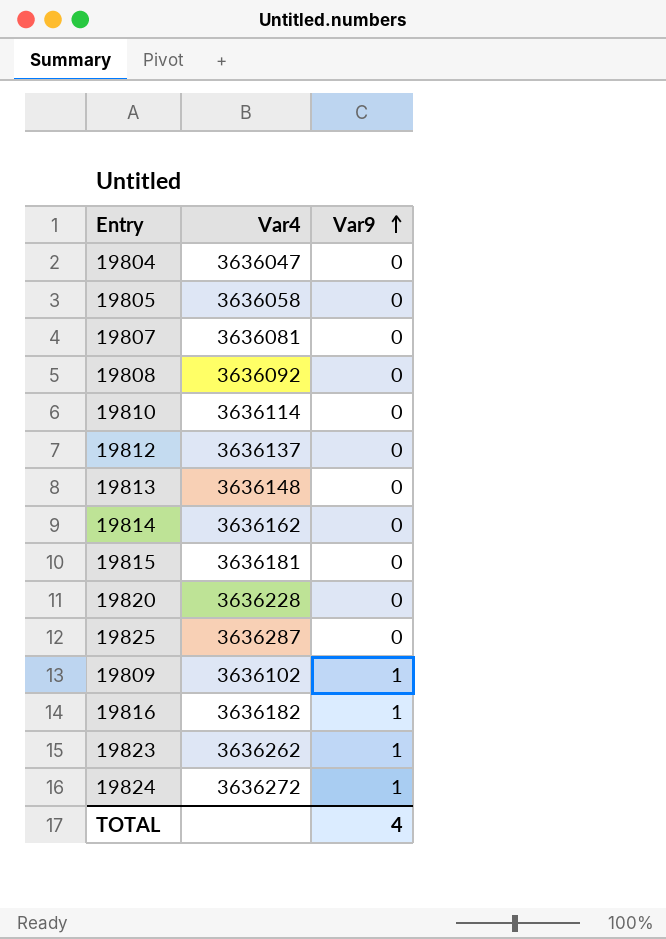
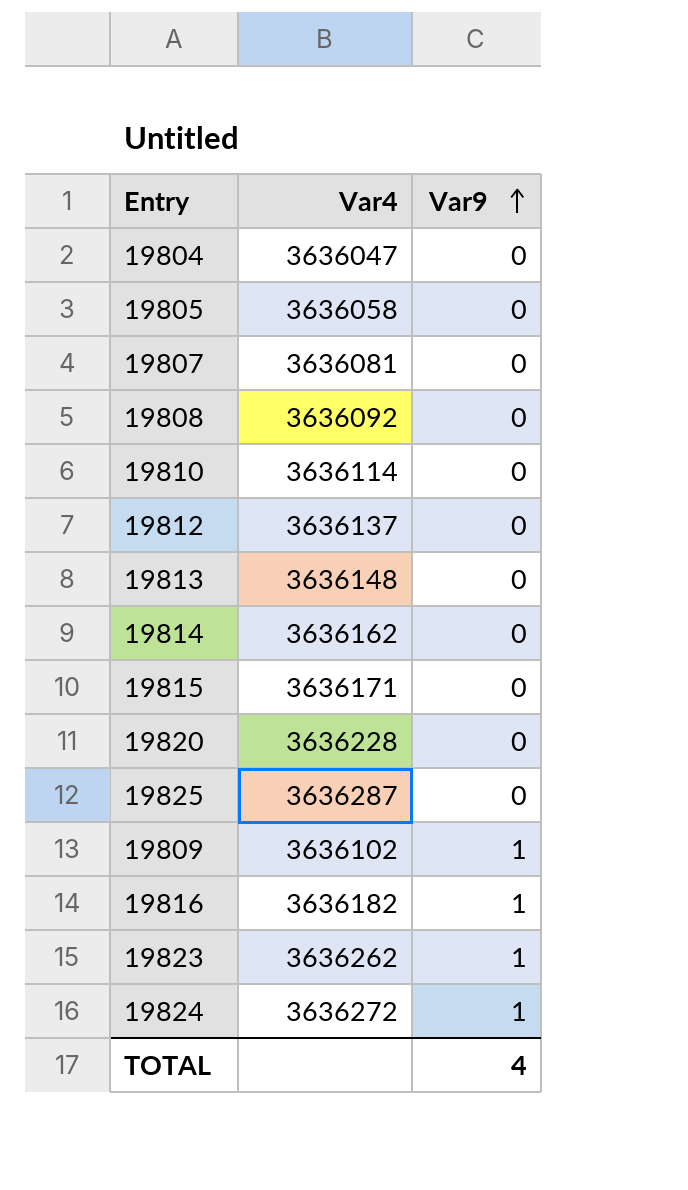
19815 | Var4: 3636181 -> 3636171

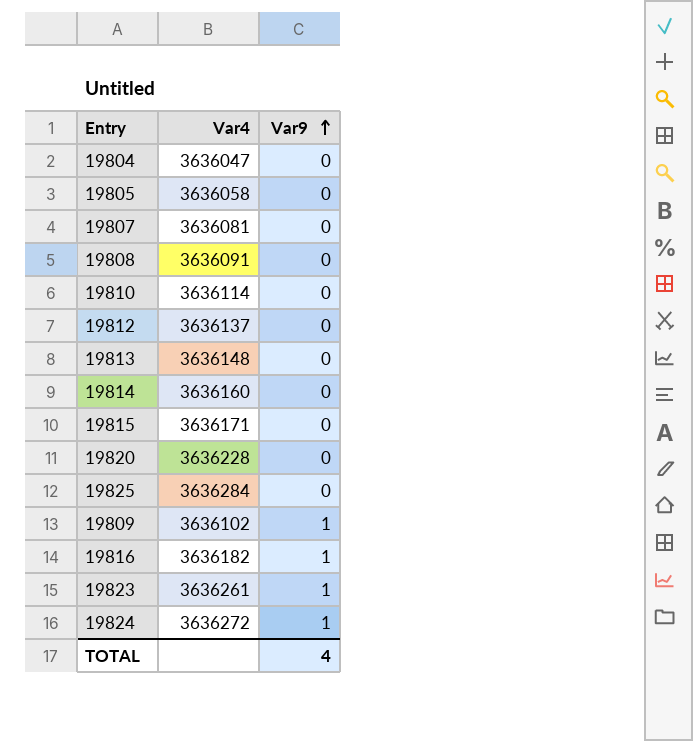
19808 | Var4: 3636092 -> 3636091
19814 | Var4: 3636162 -> 3636160
19825 | Var4: 3636287 -> 3636284
19823 | Var4: 3636262 -> 3636261

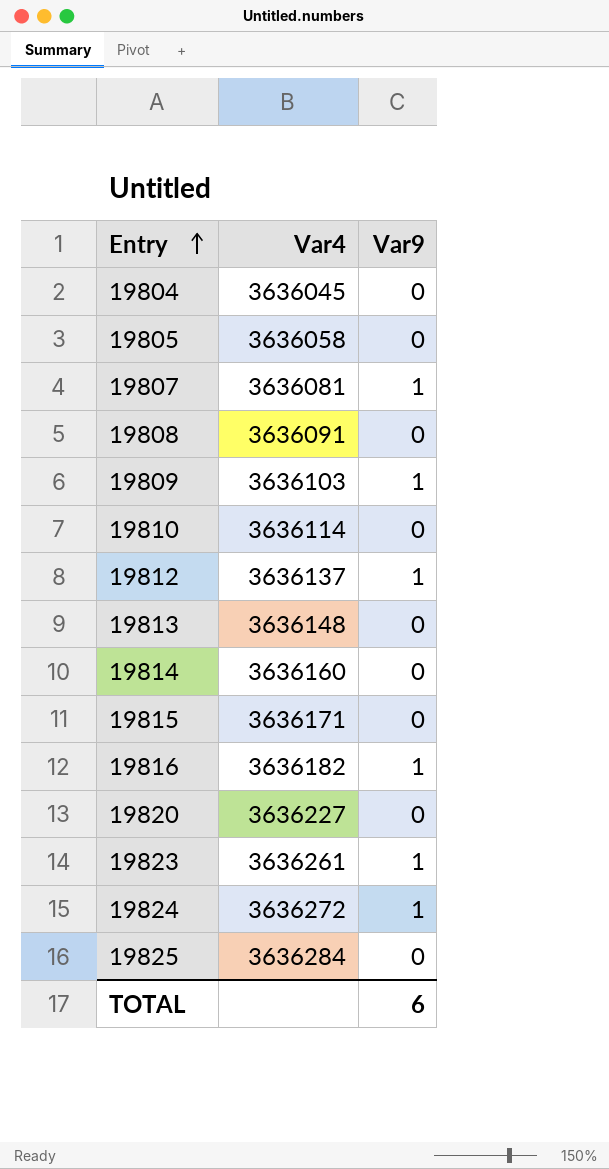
row order: Var9 ascending -> Entry ascending
19804 | Var4: 3636047 -> 3636045
19807 | Var9: 0 -> 1
19809 | Var4: 3636102 -> 3636103
19812 | Var9: 0 -> 1
19820 | Var4: 3636228 -> 3636227
TOTAL | Var9: 4 -> 6

